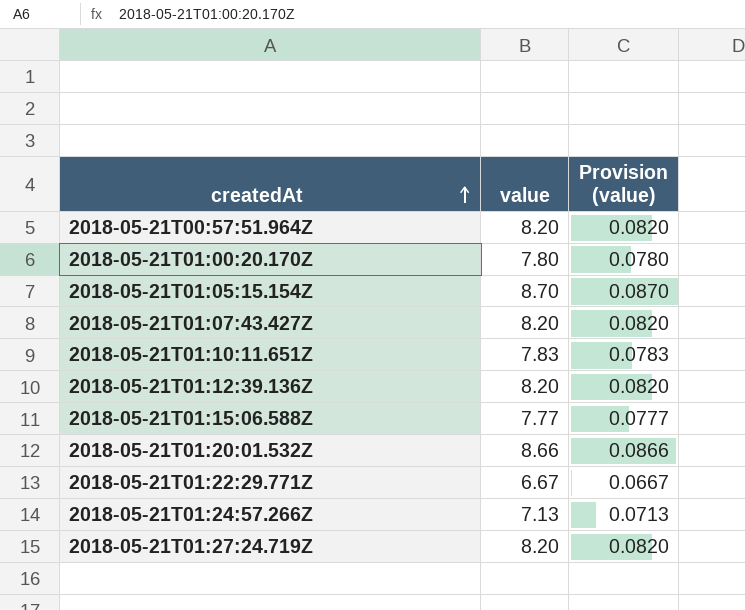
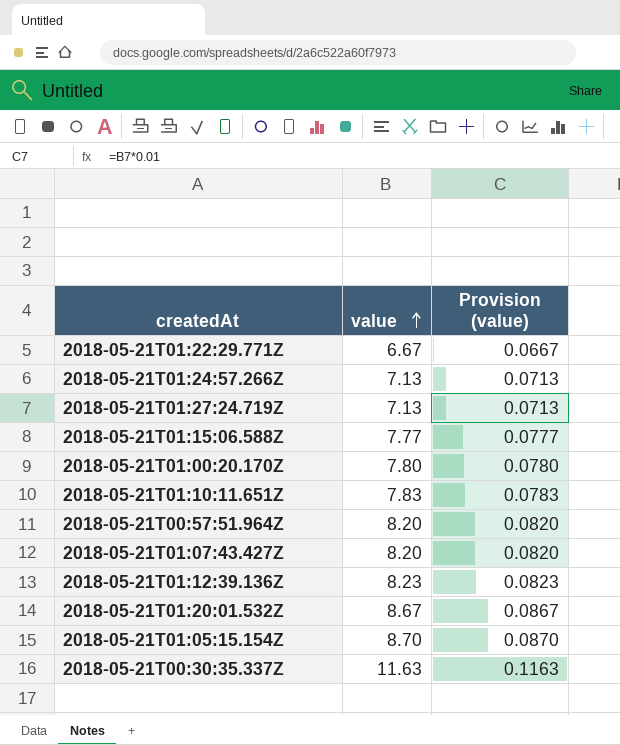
row order: createdAt ascending -> value ascending
2018-05-21T01:27:24.719Z | value: 8.20 -> 7.13
2018-05-21T01:27:24.719Z | Provision (value): 0.0820 -> 0.0713
2018-05-21T01:12:39.136Z | value: 8.20 -> 8.23
2018-05-21T01:12:39.136Z | Provision (value): 0.0820 -> 0.0823
2018-05-21T01:20:01.532Z | value: 8.66 -> 8.67
2018-05-21T01:20:01.532Z | Provision (value): 0.0866 -> 0.0867
row 2018-05-21T00:30:35.337Z: none -> 11.63 | 0.1163

